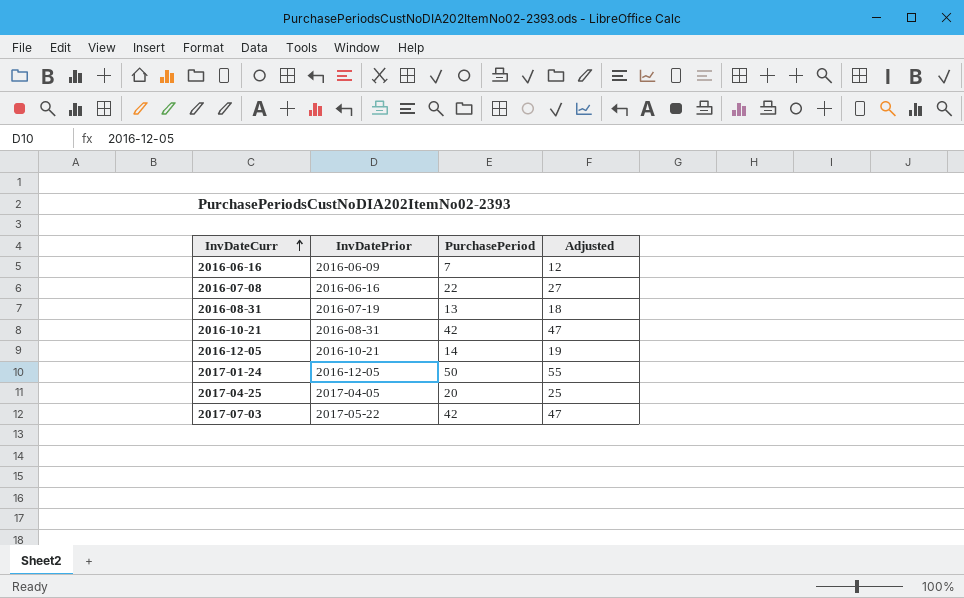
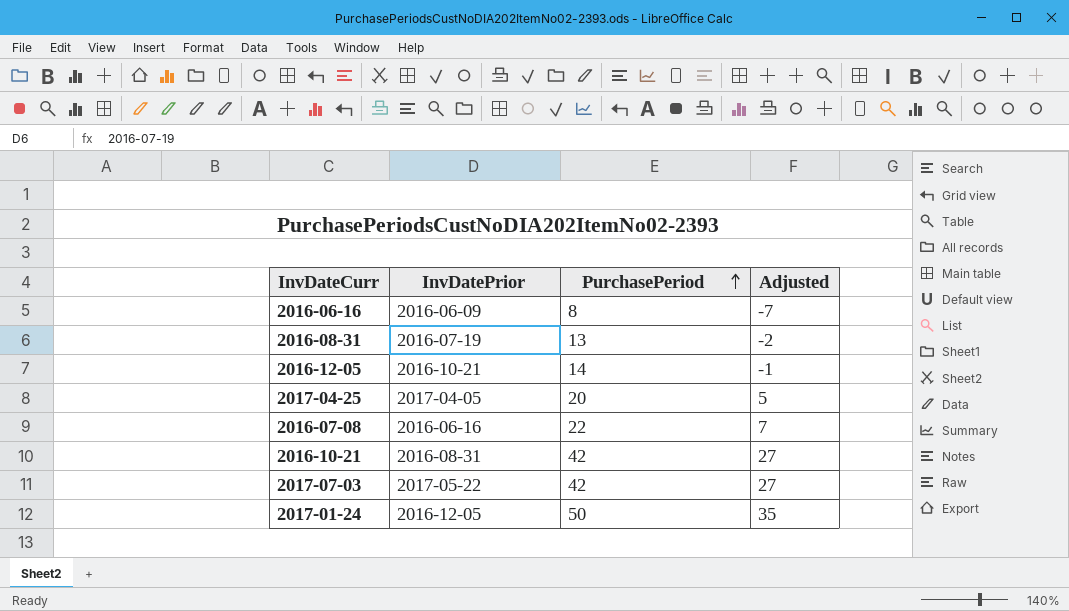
row order: InvDateCurr ascending -> PurchasePeriod ascending
column Adjusted | formula: [PurchasePeriod] + 5 -> [PurchasePeriod] - 15
2016-06-16 | PurchasePeriod: 7 -> 8

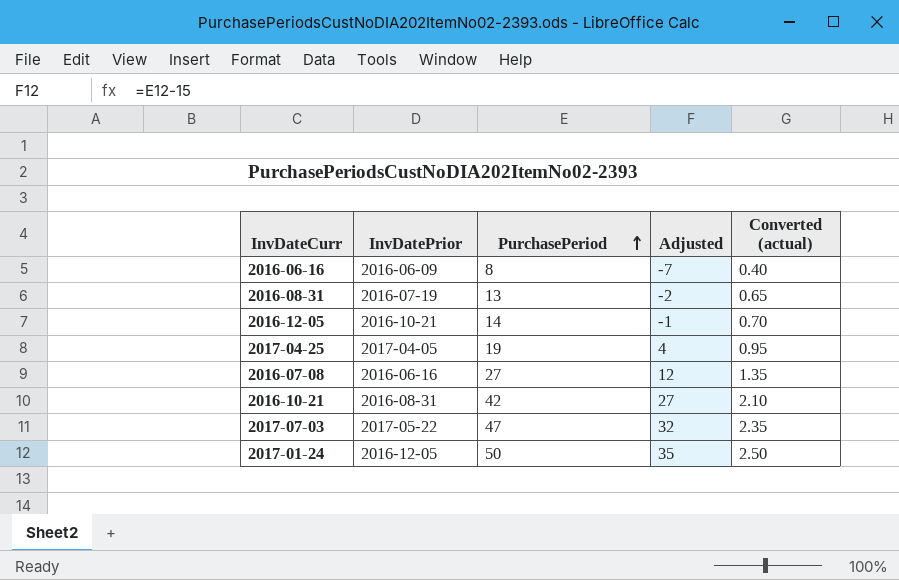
column Converted (actual) | formula: none -> [PurchasePeriod] * 0.05
2017-04-25 | PurchasePeriod: 20 -> 19
2017-04-25 | Adjusted: 5 -> 4
2016-07-08 | PurchasePeriod: 22 -> 27
2016-07-08 | Adjusted: 7 -> 12
2017-07-03 | PurchasePeriod: 42 -> 47
2017-07-03 | Adjusted: 27 -> 32

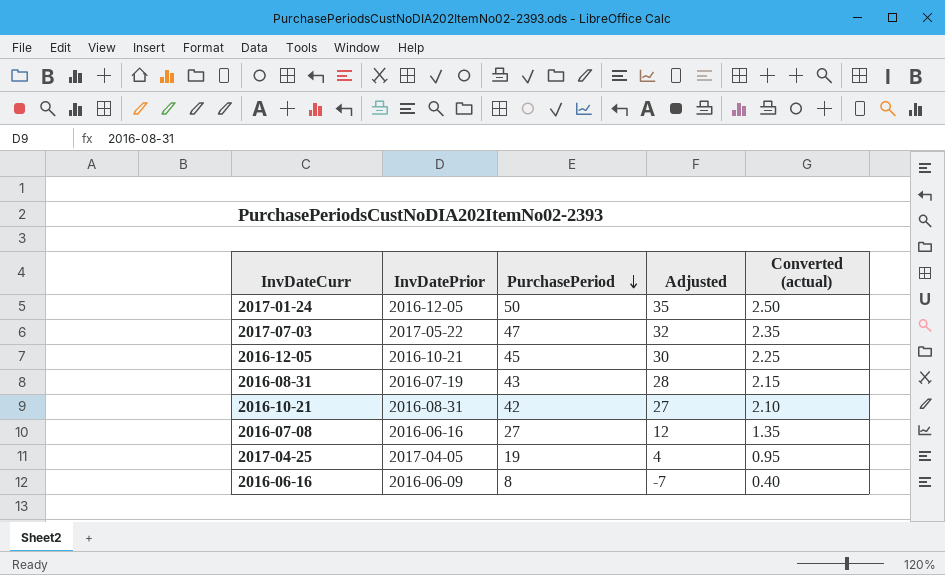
row order: PurchasePeriod ascending -> PurchasePeriod descending
2016-12-05 | PurchasePeriod: 14 -> 45
2016-12-05 | Adjusted: -1 -> 30
2016-12-05 | Converted (actual): 0.70 -> 2.25
2016-08-31 | PurchasePeriod: 13 -> 43
2016-08-31 | Adjusted: -2 -> 28
2016-08-31 | Converted (actual): 0.65 -> 2.15

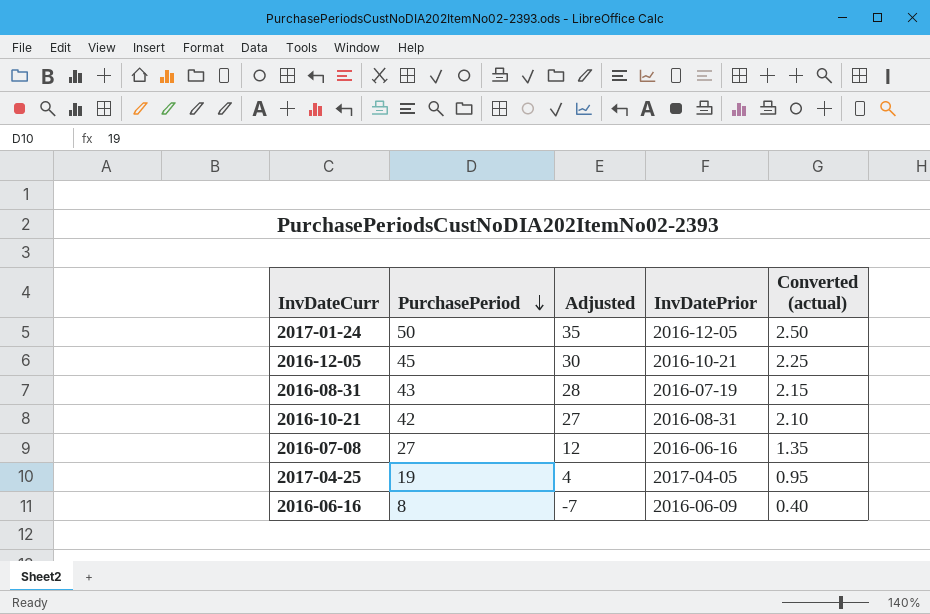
column InvDatePrior | position: 2 -> 4
row 2017-07-03: 2017-05-22 | 47 | 32 | 2.35 -> none

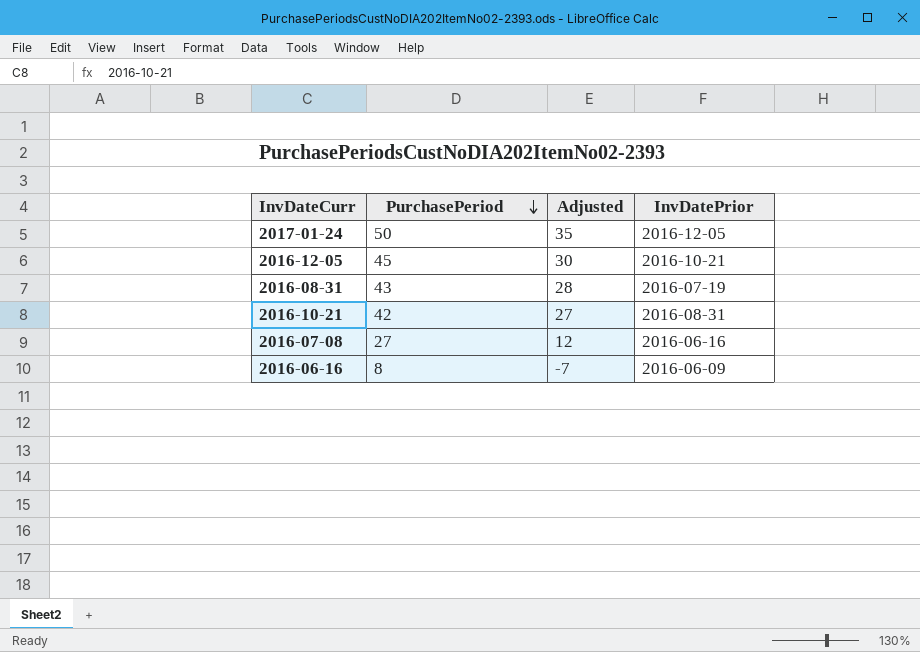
column Converted (actual) | formula: [PurchasePeriod] * 0.05 -> none
row 2017-04-25: 19 | 4 | 2017-04-05 | 0.95 -> none

